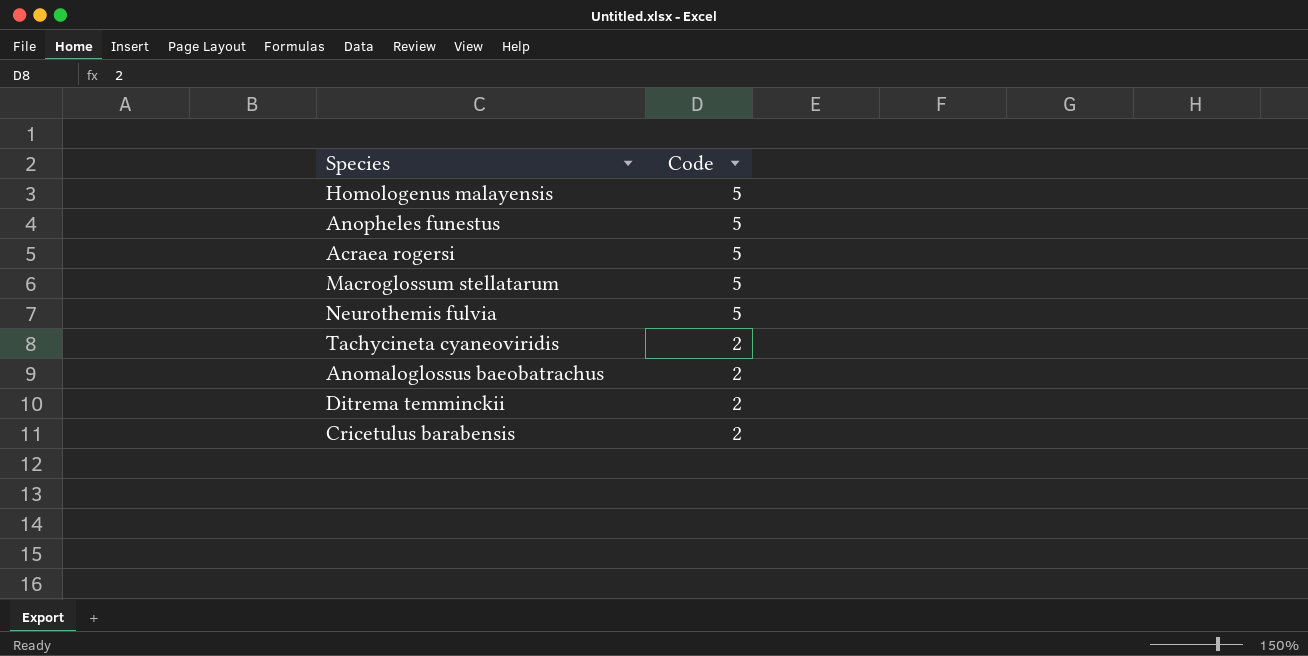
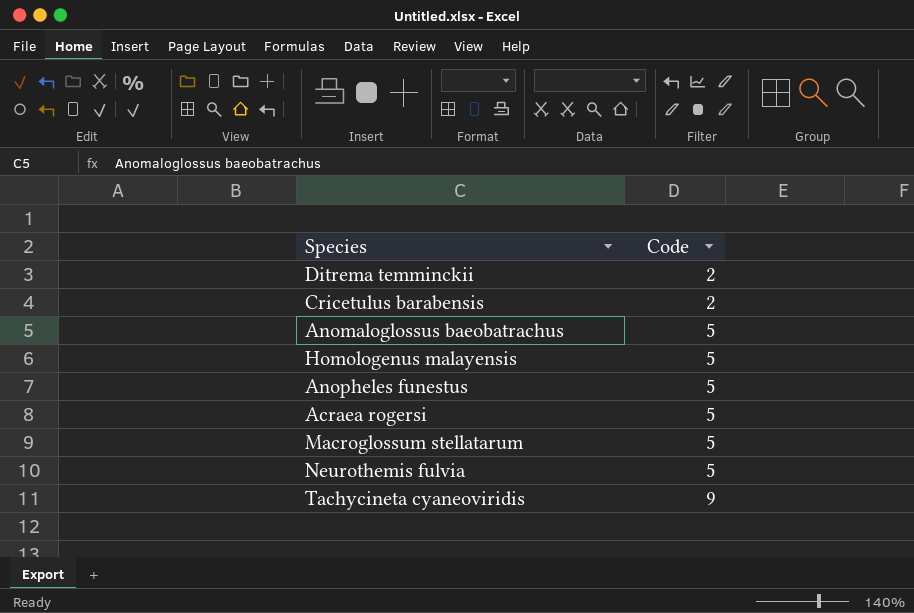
row order: Code descending -> Code ascending
Anomaloglossus baeobatrachus | Code: 2 -> 5
Tachycineta cyaneoviridis | Code: 2 -> 9

